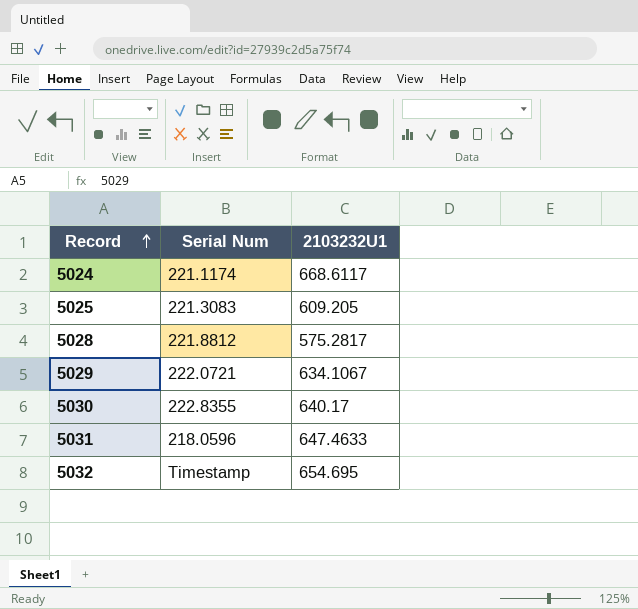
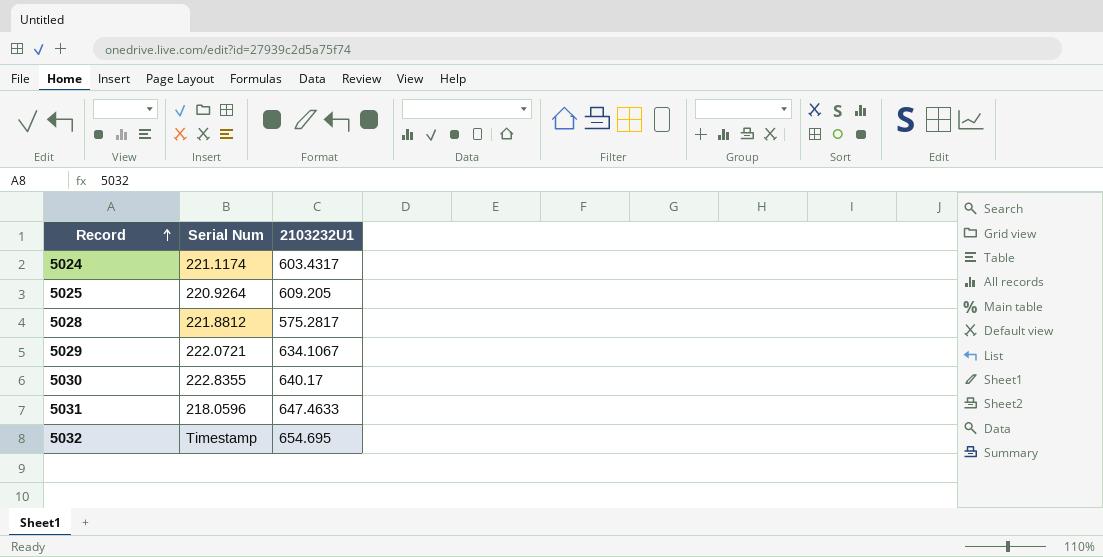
5024 | 2103232U1: 668.6117 -> 603.4317
5025 | Serial Num: 221.3083 -> 220.9264

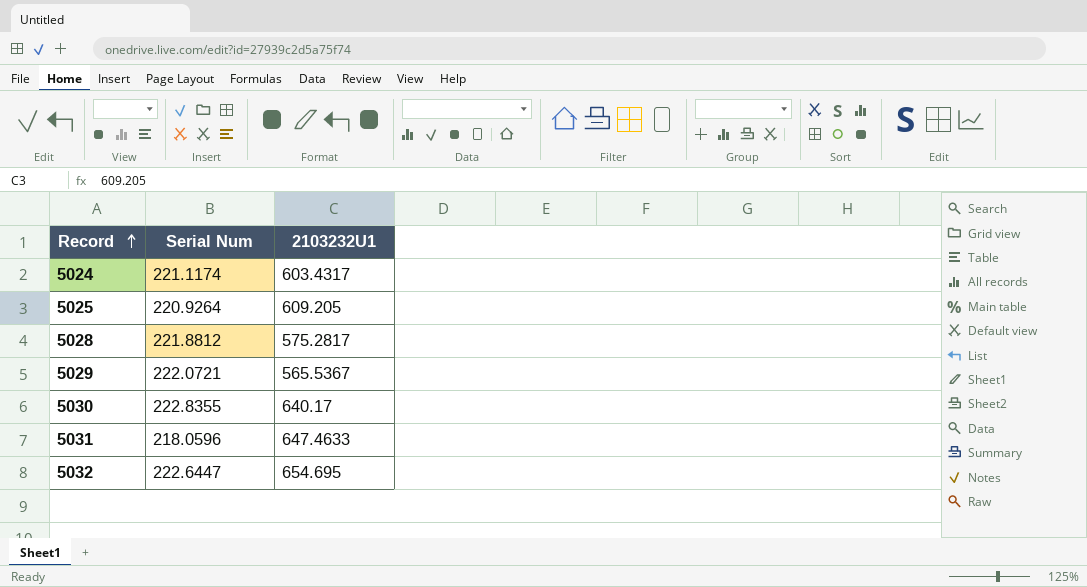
5029 | 2103232U1: 634.1067 -> 565.5367
5032 | Serial Num: Timestamp -> 222.6447

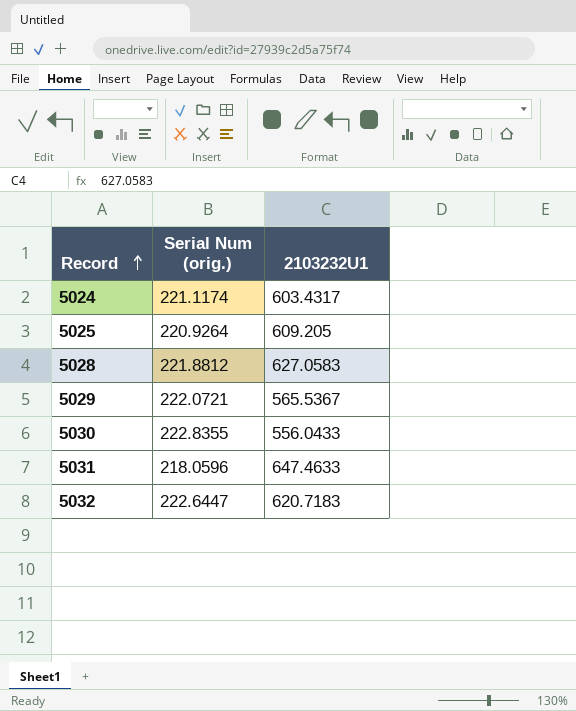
column name: Serial Num -> Serial Num (orig.)
5028 | 2103232U1: 575.2817 -> 627.0583
5030 | 2103232U1: 640.17 -> 556.0433
5032 | 2103232U1: 654.695 -> 620.7183

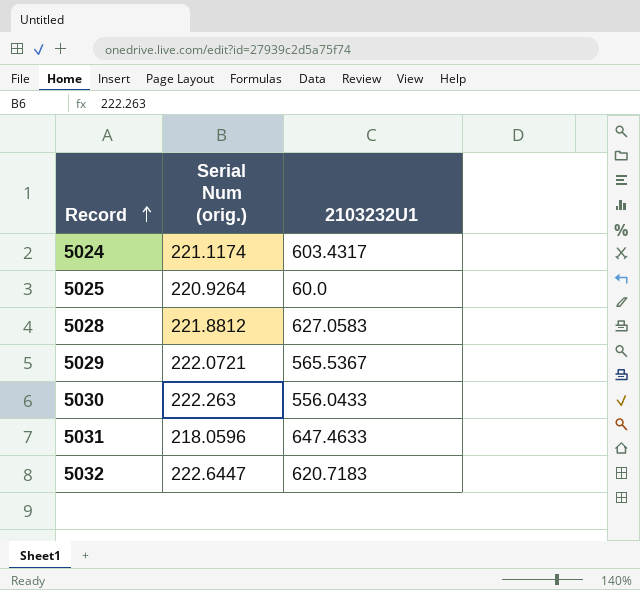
5025 | 2103232U1: 609.205 -> 60.0
5030 | Serial Num (orig.): 222.8355 -> 222.263

